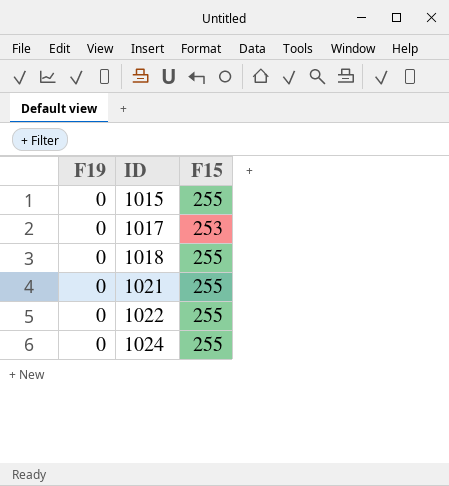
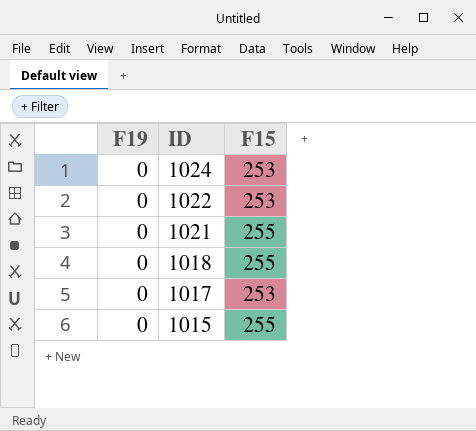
row order: ID ascending -> ID descending
1024 | F15: 255 -> 253
1022 | F15: 255 -> 253

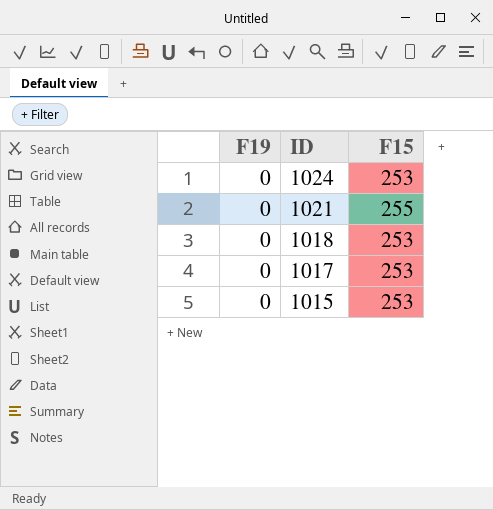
row 1022: 0 | 253 -> none
1018 | F15: 255 -> 253
1015 | F15: 255 -> 253

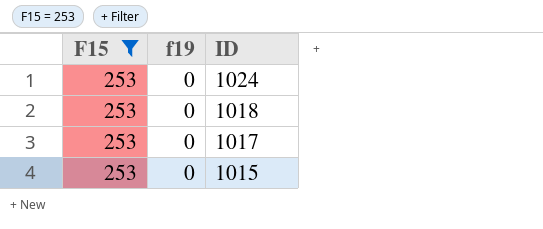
filter: none -> F15 = 253
column F15 | position: 3 -> 1
column name: F19 -> f19

